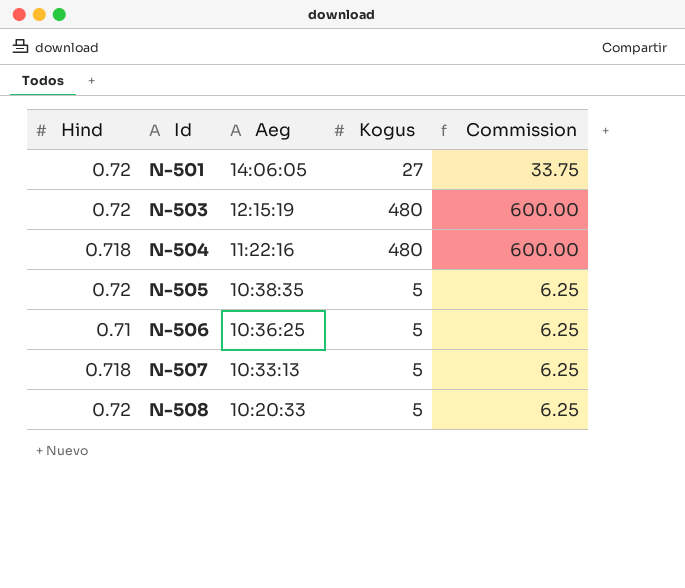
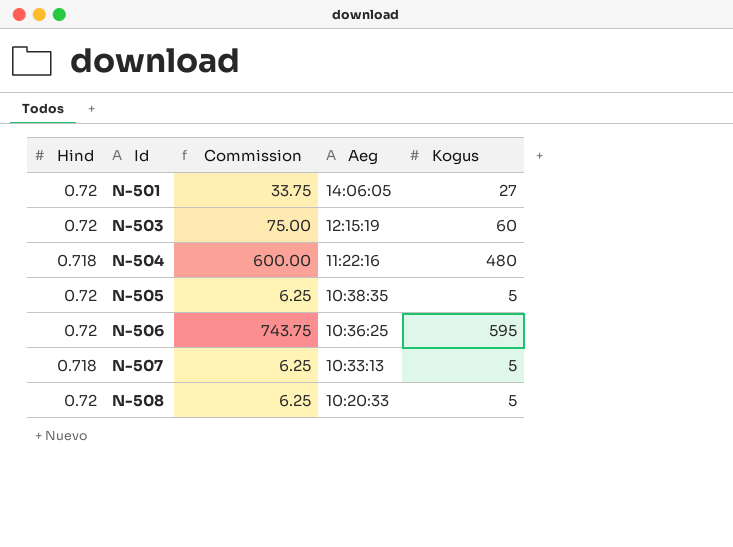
column Commission | position: 5 -> 3
N-503 | Commission: 600.00 -> 75.00
N-503 | Kogus: 480 -> 60
N-506 | Hind: 0.71 -> 0.72
N-506 | Commission: 6.25 -> 743.75
N-506 | Kogus: 5 -> 595

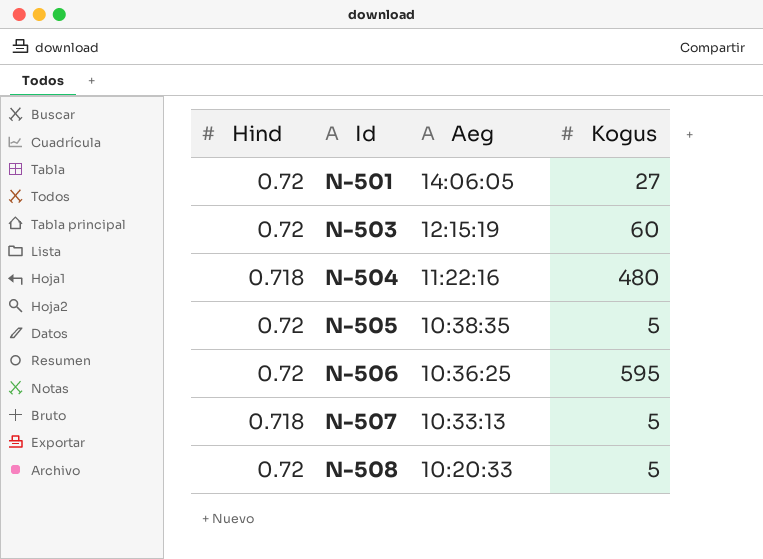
column Commission | formula: [Kogus] * 1.25 -> none

